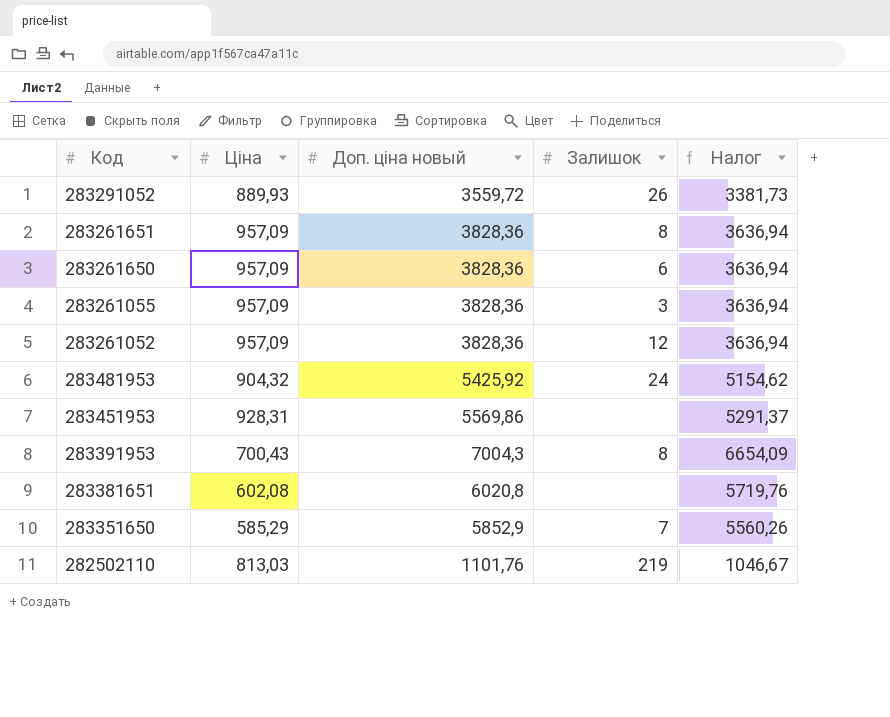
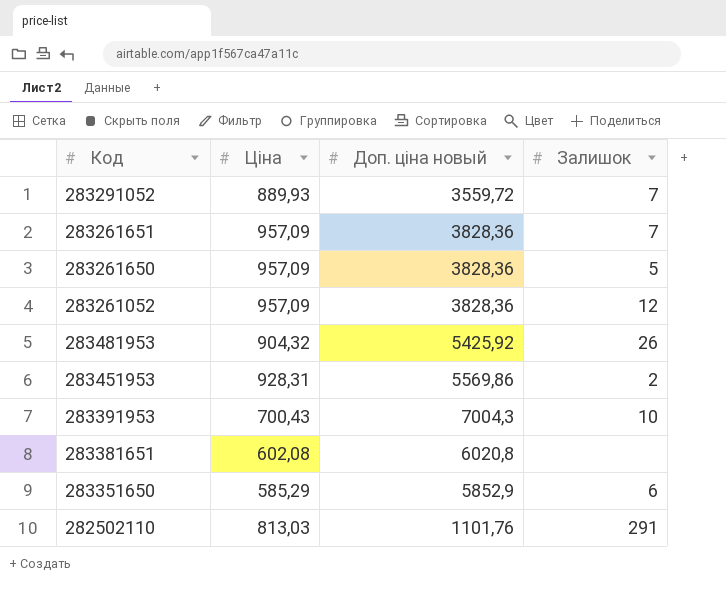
column Налог | formula: [Доп. ціна новый] * 0,95 -> none
row 283261055: 957,09 | 3828,36 | 3 | 3636,94 -> none
283291052 | Залишок: 26 -> 7
283261651 | Залишок: 8 -> 7
283261650 | Залишок: 6 -> 5
283481953 | Залишок: 24 -> 26
283451953 | Залишок: none -> 2
283391953 | Залишок: 8 -> 10
283351650 | Залишок: 7 -> 6
282502110 | Залишок: 219 -> 291

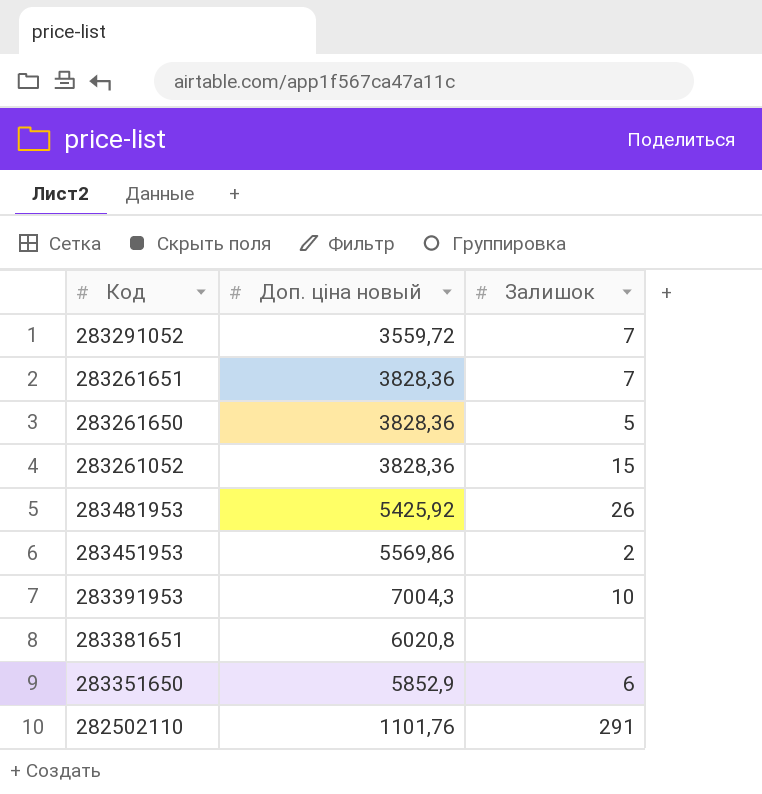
column Ціна | position: 2 -> none
283261052 | Залишок: 12 -> 15

